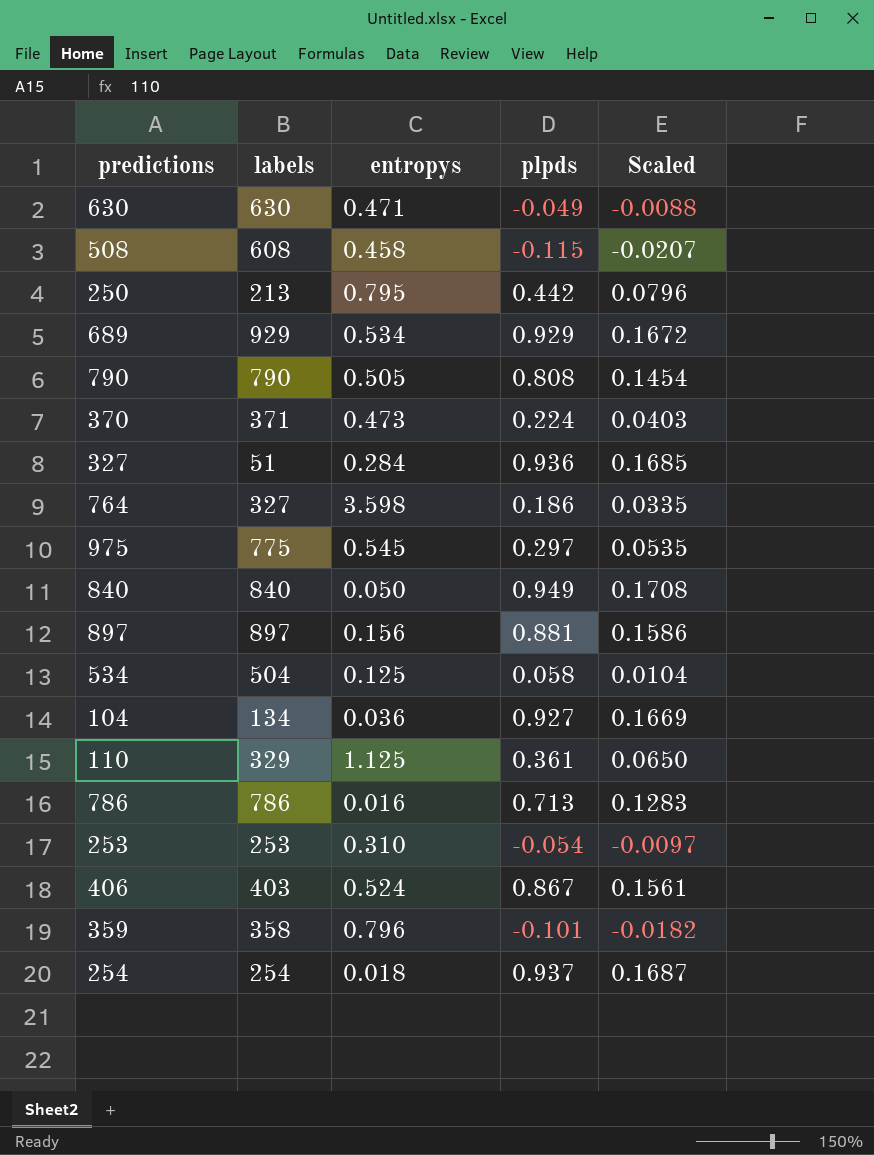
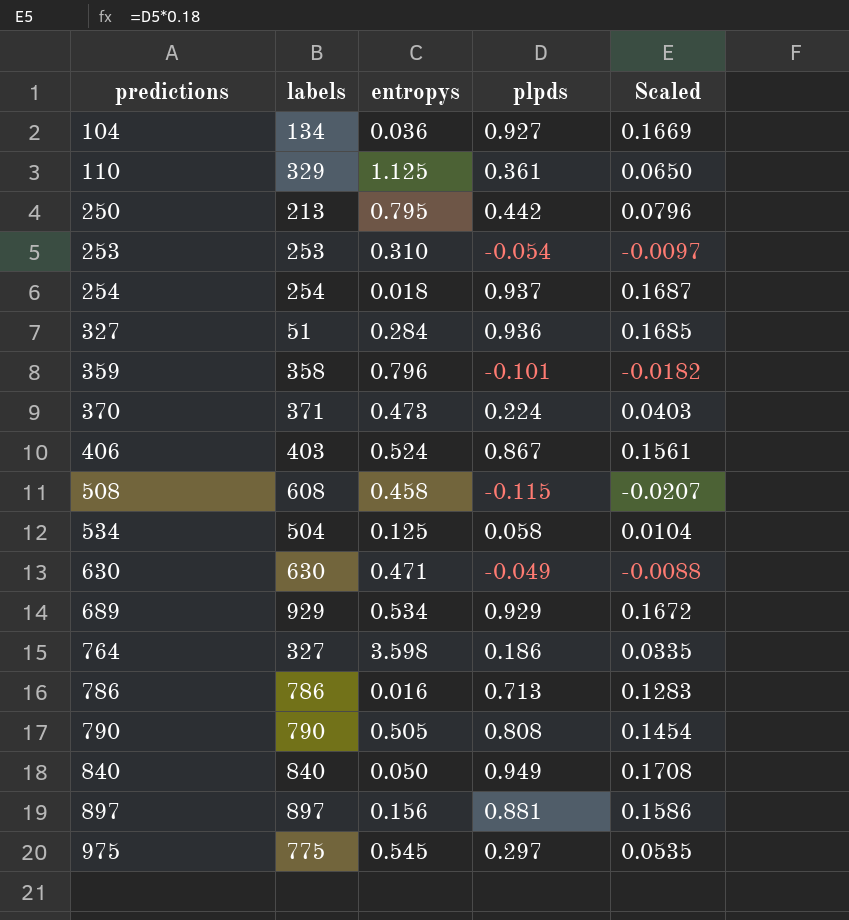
row order: none -> predictions ascending

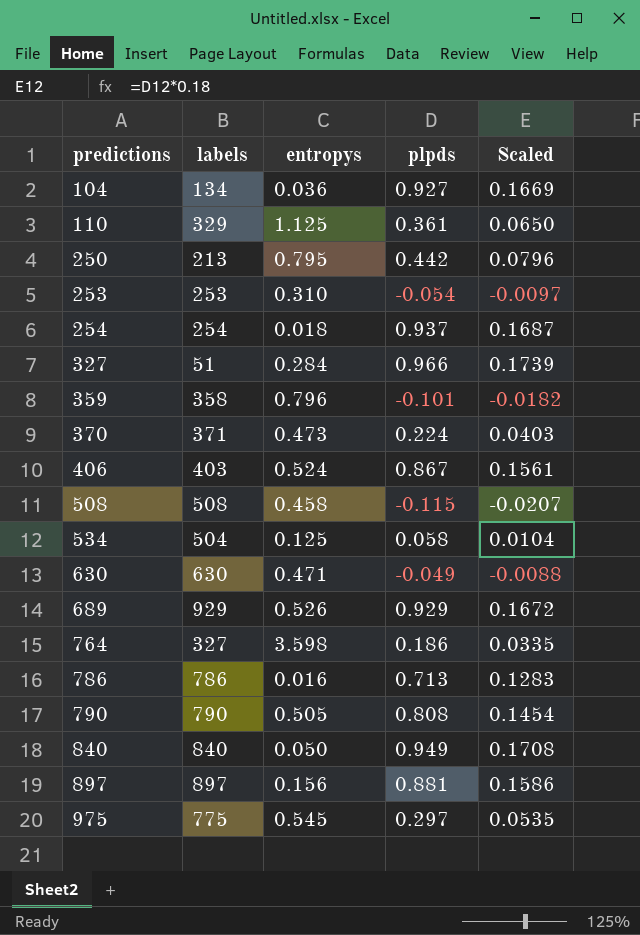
327 | plpds: 0.936 -> 0.966
327 | Scaled: 0.1685 -> 0.1739
508 | labels: 608 -> 508
689 | entropys: 0.534 -> 0.526

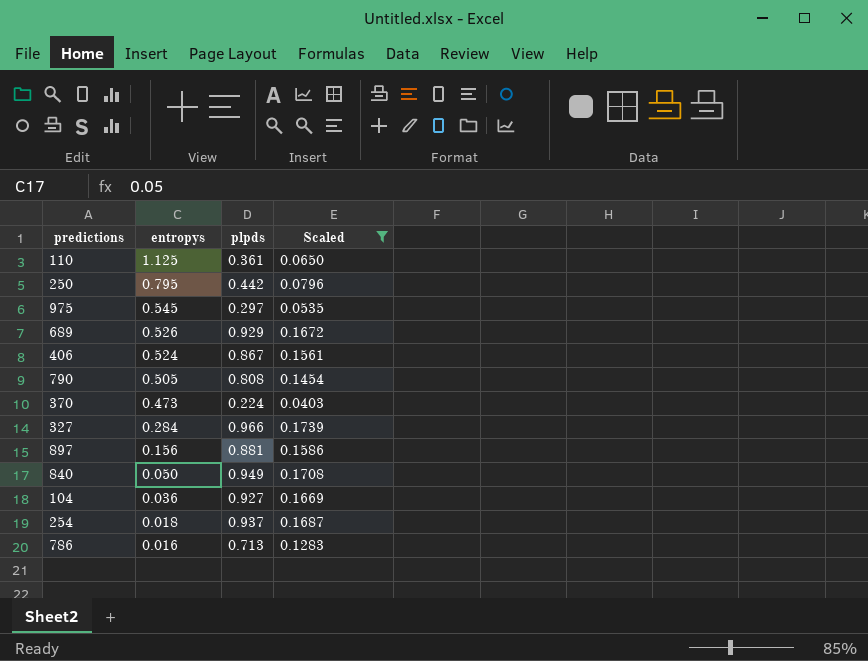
filter: none -> Scaled >= 0.0403
row order: predictions ascending -> entropys descending
column labels | position: 2 -> none

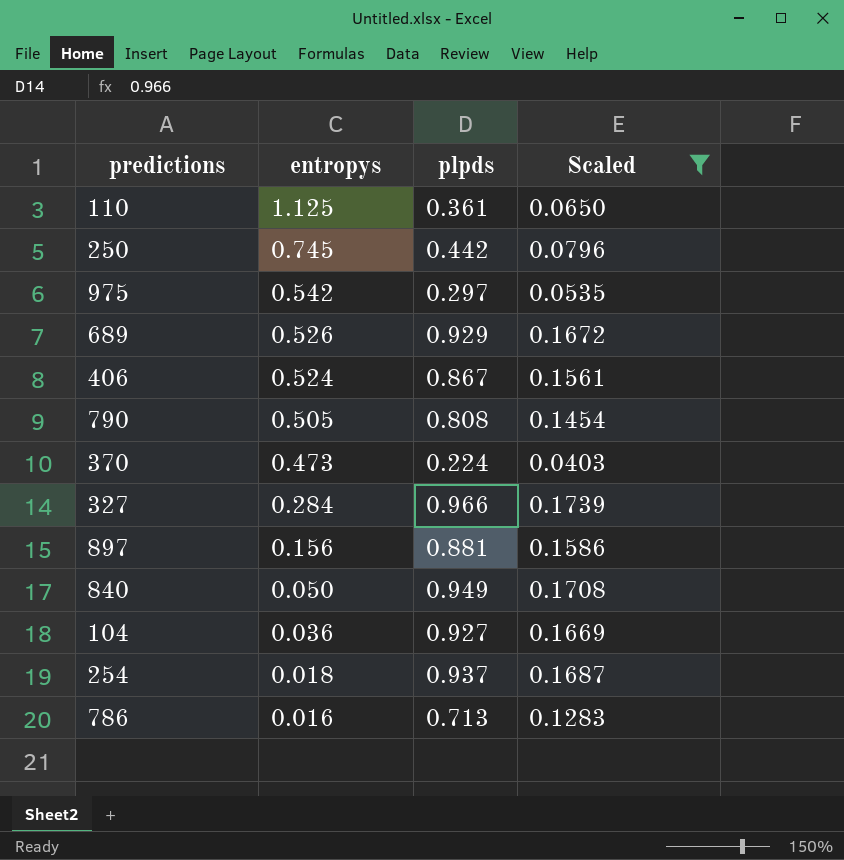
250 | entropys: 0.795 -> 0.745
975 | entropys: 0.545 -> 0.542

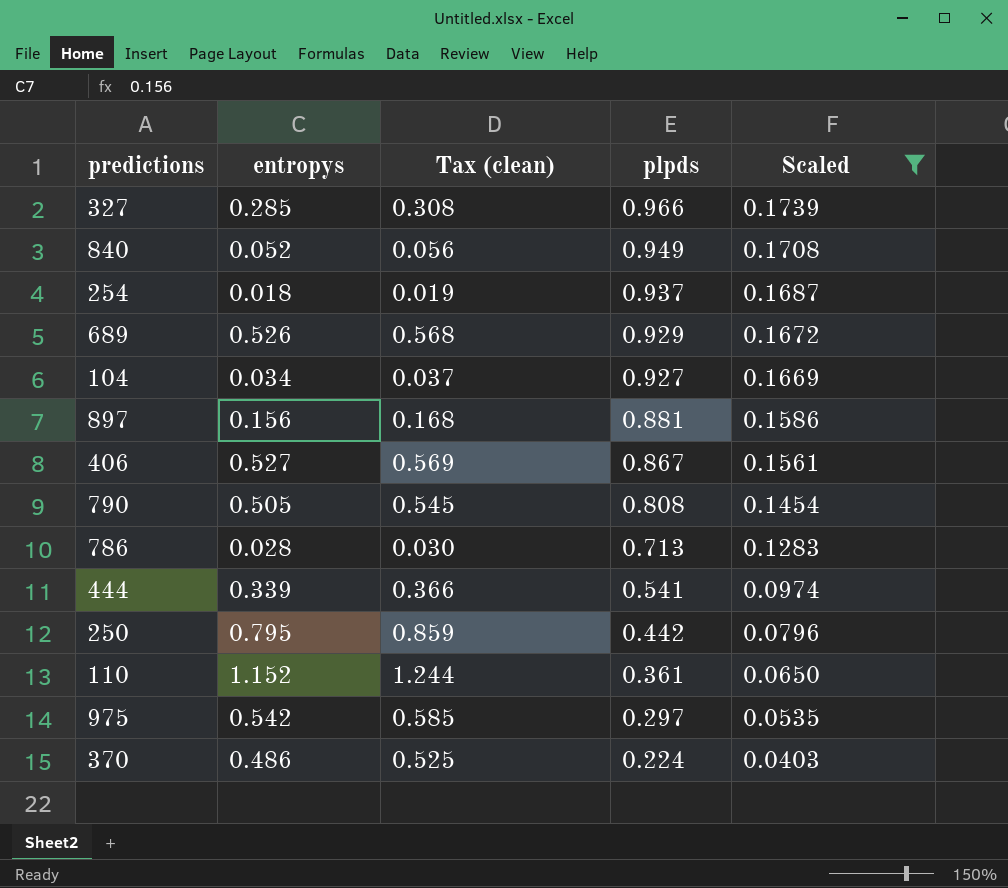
row order: entropys descending -> plpds descending
column Tax (clean) | formula: none -> [entropys] * 1.08
327 | entropys: 0.284 -> 0.285
840 | entropys: 0.050 -> 0.052
104 | entropys: 0.036 -> 0.034
406 | entropys: 0.524 -> 0.527
786 | entropys: 0.016 -> 0.028
row 444: none -> 0.339 | 0.366 | 0.541 | 0.0974
250 | entropys: 0.745 -> 0.795
110 | entropys: 1.125 -> 1.152
370 | entropys: 0.473 -> 0.486

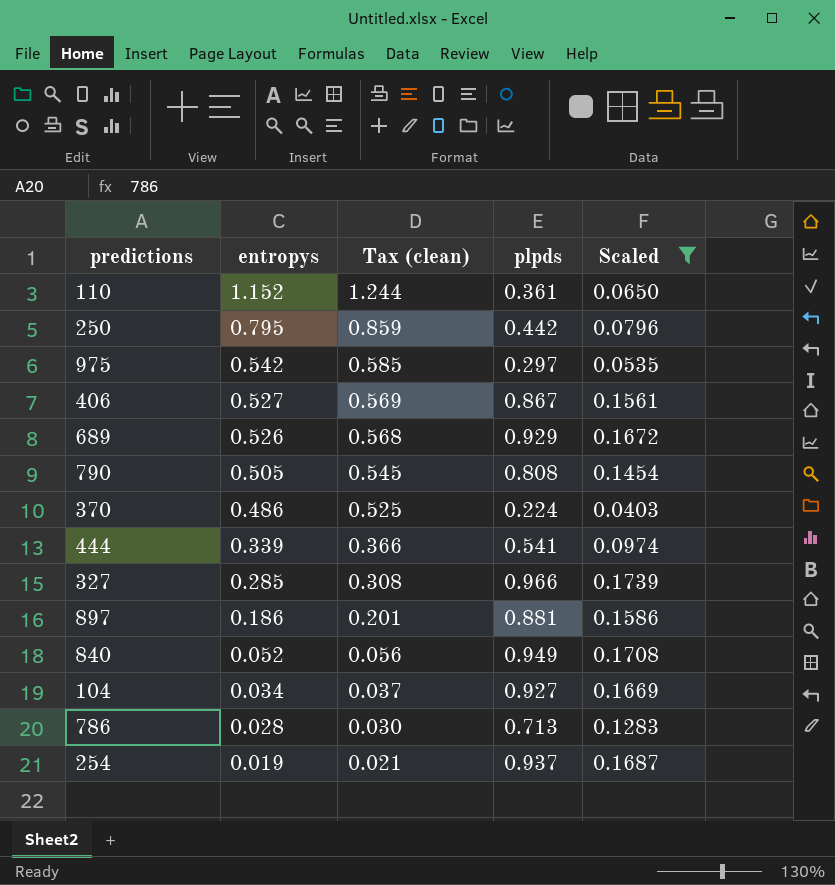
row order: plpds descending -> entropys descending
897 | entropys: 0.156 -> 0.186
897 | Tax (clean): 0.168 -> 0.201
254 | entropys: 0.018 -> 0.019
254 | Tax (clean): 0.019 -> 0.021

